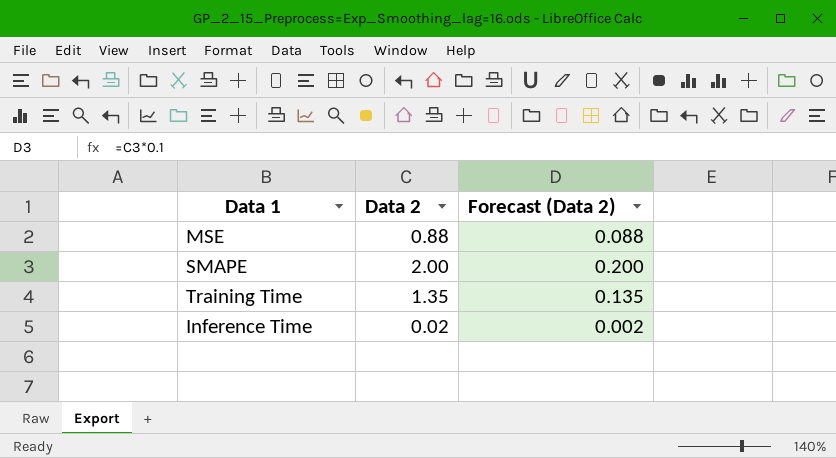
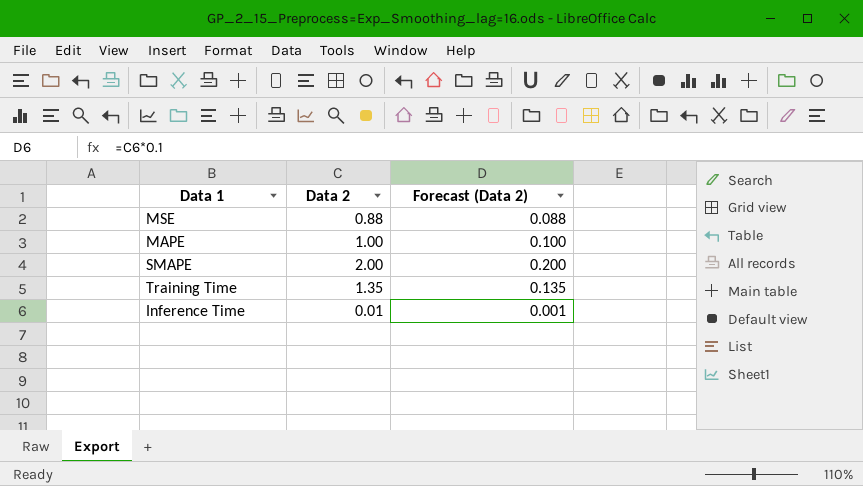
row MAPE: none -> 1.00 | 0.100
Inference Time | Data 2: 0.02 -> 0.01
Inference Time | Forecast (Data 2): 0.002 -> 0.001

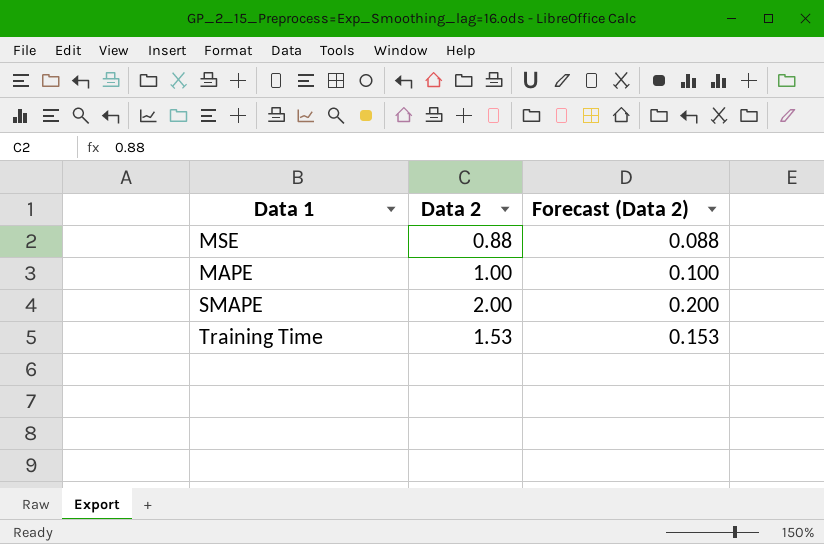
row Inference Time: 0.01 | 0.001 -> none
Training Time | Data 2: 1.35 -> 1.53
Training Time | Forecast (Data 2): 0.135 -> 0.153

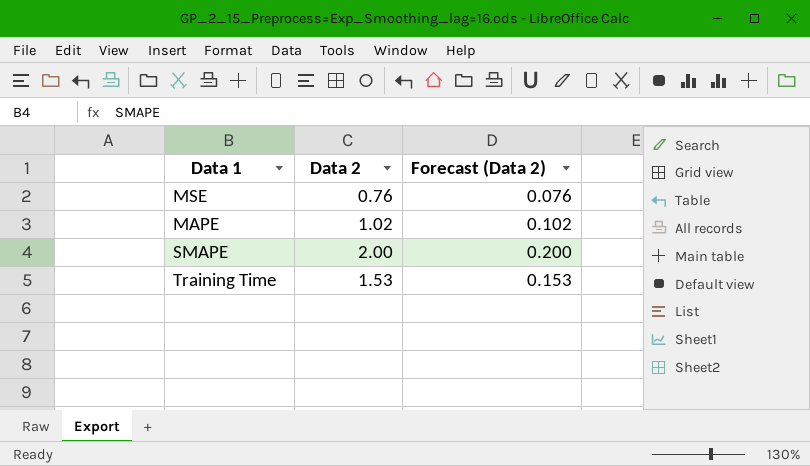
MSE | Data 2: 0.88 -> 0.76
MSE | Forecast (Data 2): 0.088 -> 0.076
MAPE | Data 2: 1.00 -> 1.02
MAPE | Forecast (Data 2): 0.100 -> 0.102

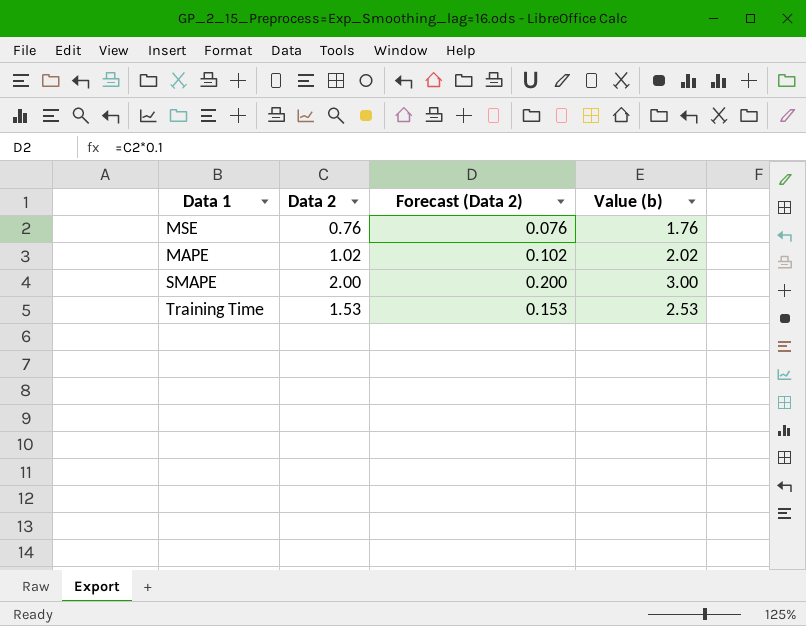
column Value (b) | formula: none -> [Data 2] + 1

